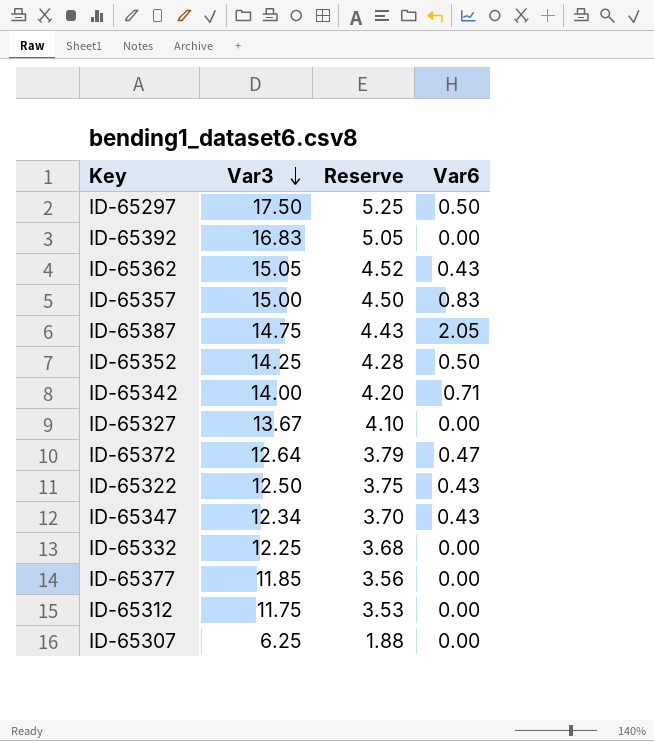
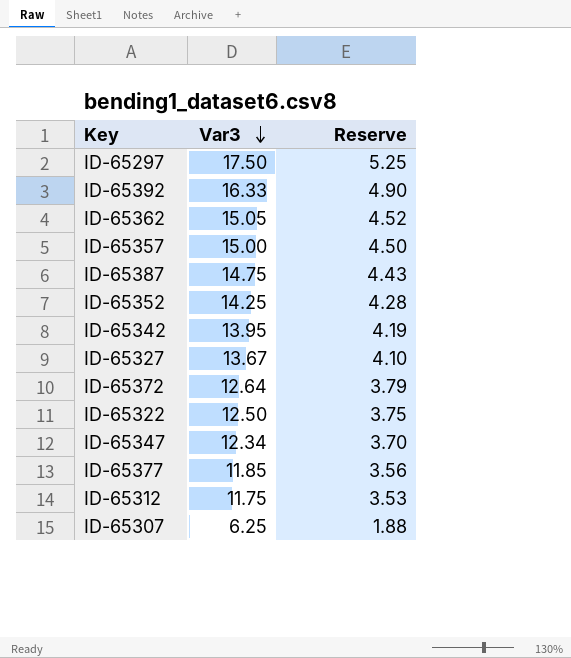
column Var6 | position: 4 -> none
row ID-65332: 12.25 | 3.68 | 0.00 -> none
ID-65392 | Var3: 16.83 -> 16.33
ID-65392 | Reserve: 5.05 -> 4.90
ID-65342 | Var3: 14.00 -> 13.95
ID-65342 | Reserve: 4.20 -> 4.19

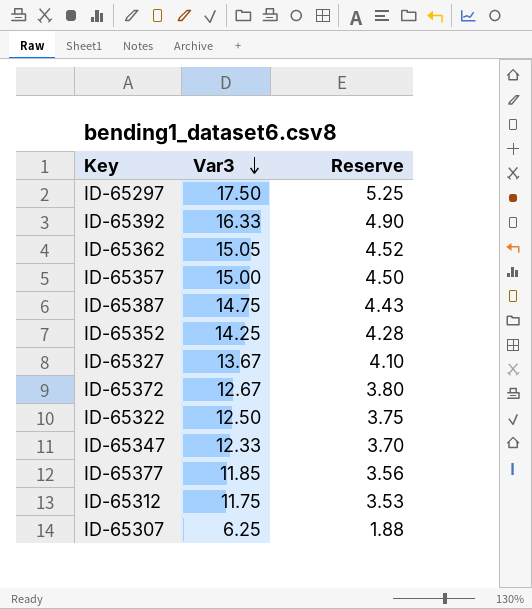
row ID-65342: 13.95 | 4.19 -> none
ID-65372 | Var3: 12.64 -> 12.67
ID-65372 | Reserve: 3.79 -> 3.80
ID-65347 | Var3: 12.34 -> 12.33

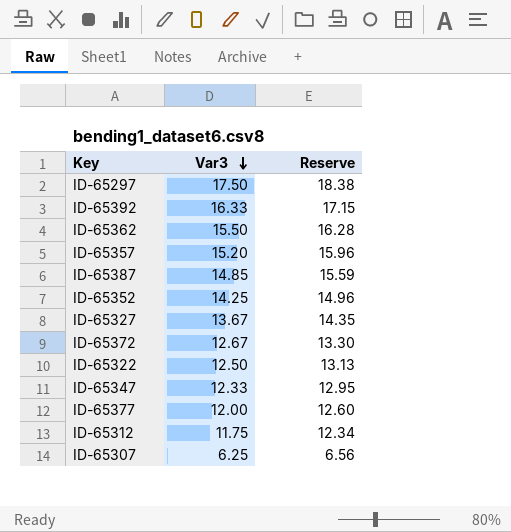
column Reserve | formula: [Var3] * 0.3 -> [Var3] * 1.05
ID-65362 | Var3: 15.05 -> 15.50
ID-65357 | Var3: 15.00 -> 15.20
ID-65387 | Var3: 14.75 -> 14.85
ID-65377 | Var3: 11.85 -> 12.00

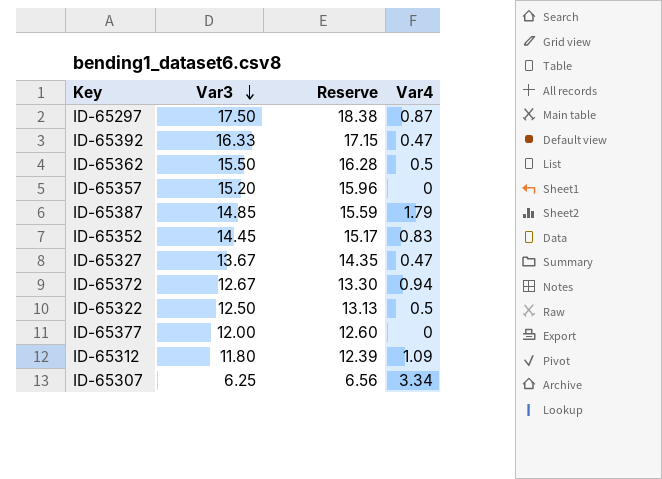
column Var4 | position: none -> 4
row ID-65347: 12.33 | 12.95 -> none
ID-65352 | Var3: 14.25 -> 14.45
ID-65352 | Reserve: 14.96 -> 15.17
ID-65312 | Var3: 11.75 -> 11.80
ID-65312 | Reserve: 12.34 -> 12.39

